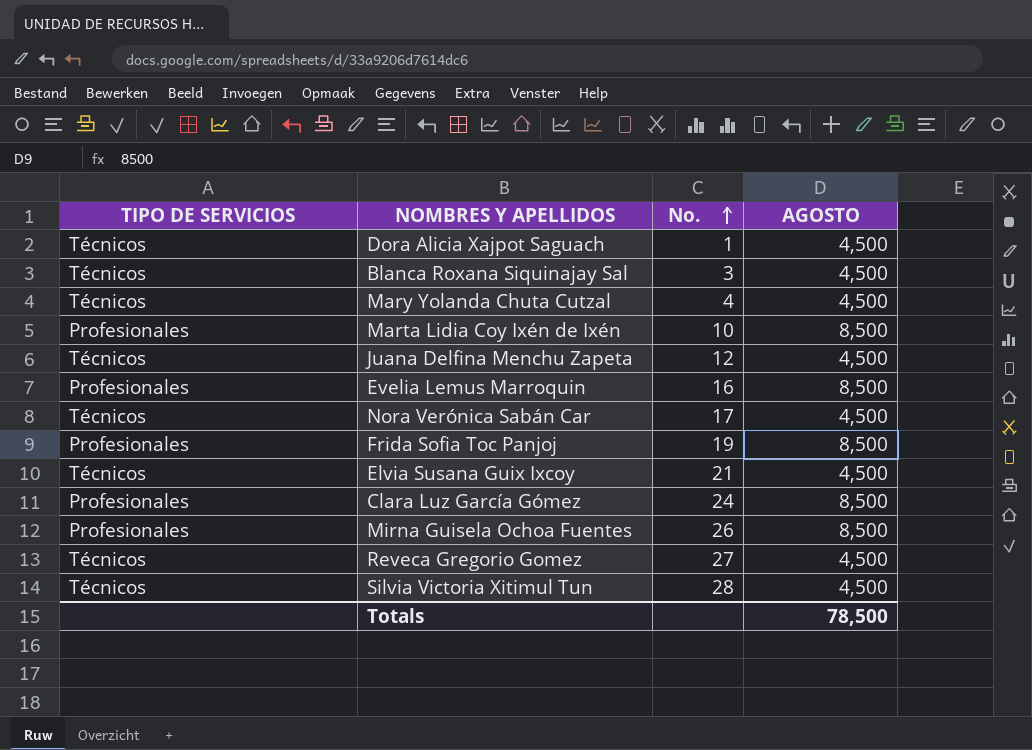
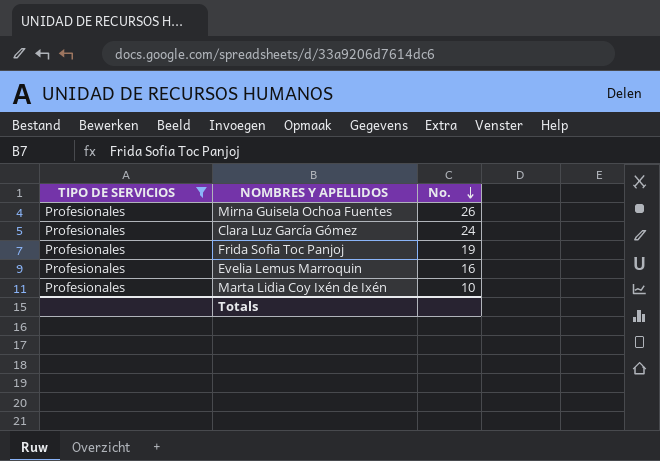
filter: none -> TIPO DE SERVICIOS = Profesionales
row order: No. ascending -> No. descending
column AGOSTO | position: 4 -> none

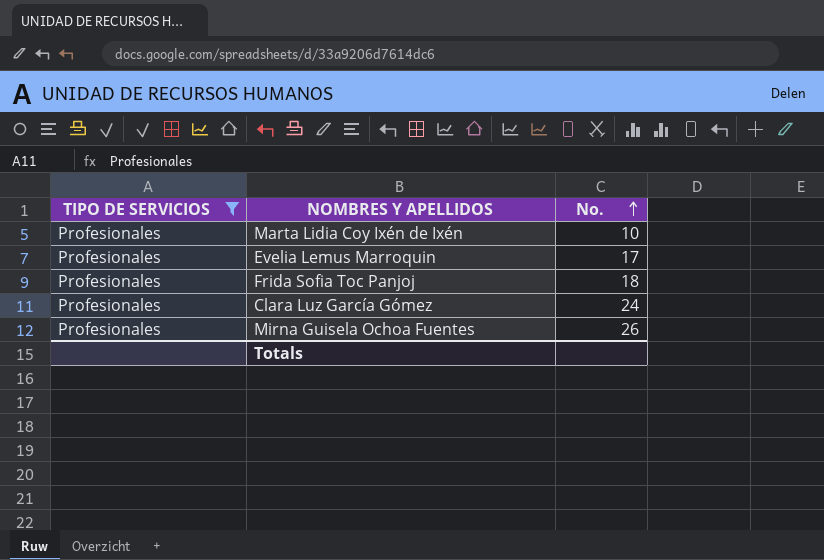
row order: No. descending -> No. ascending
Evelia Lemus Marroquin | No.: 16 -> 17
Frida Sofia Toc Panjoj | No.: 19 -> 18

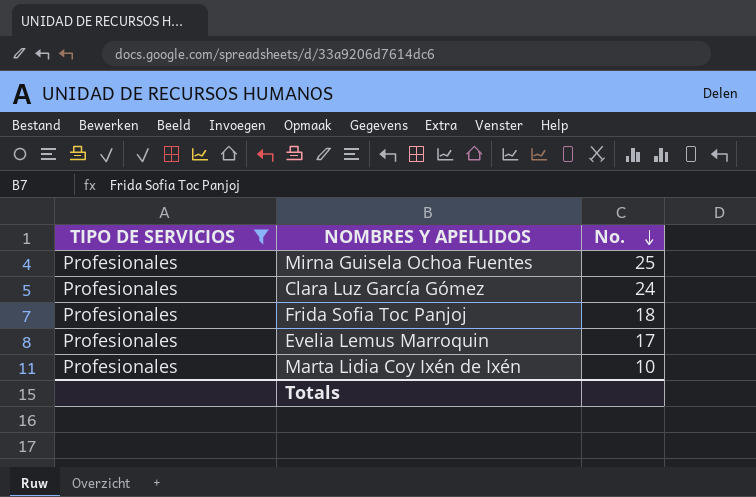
row order: No. ascending -> No. descending
Mirna Guisela Ochoa Fuentes | No.: 26 -> 25

